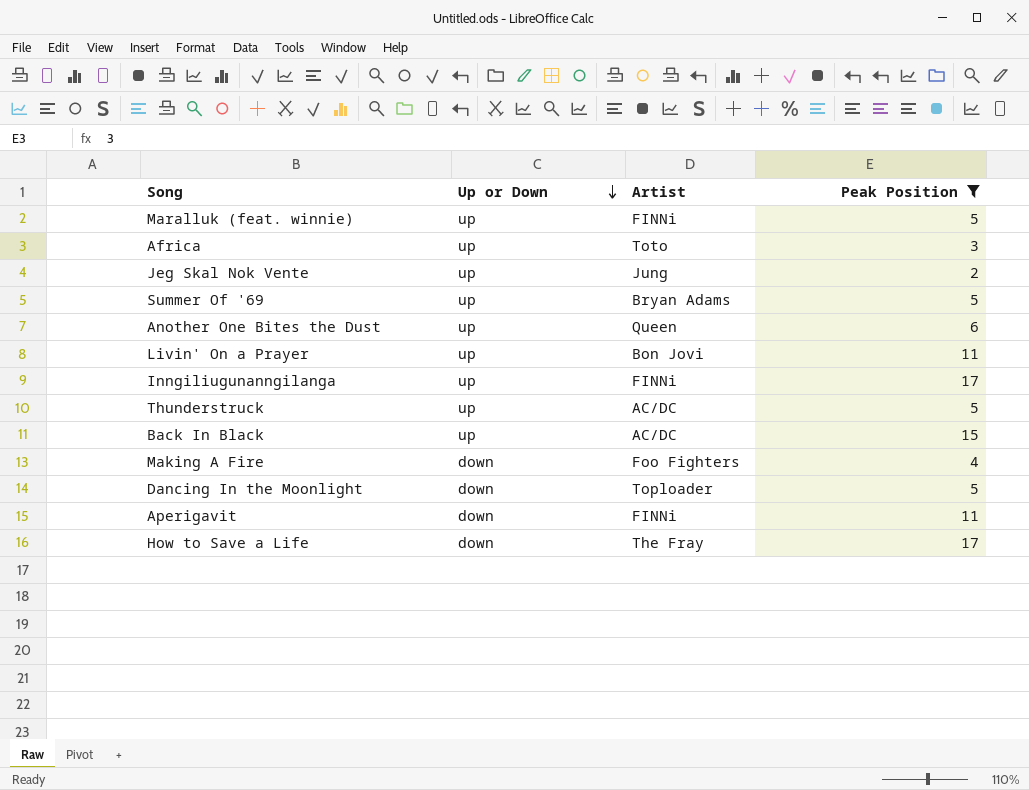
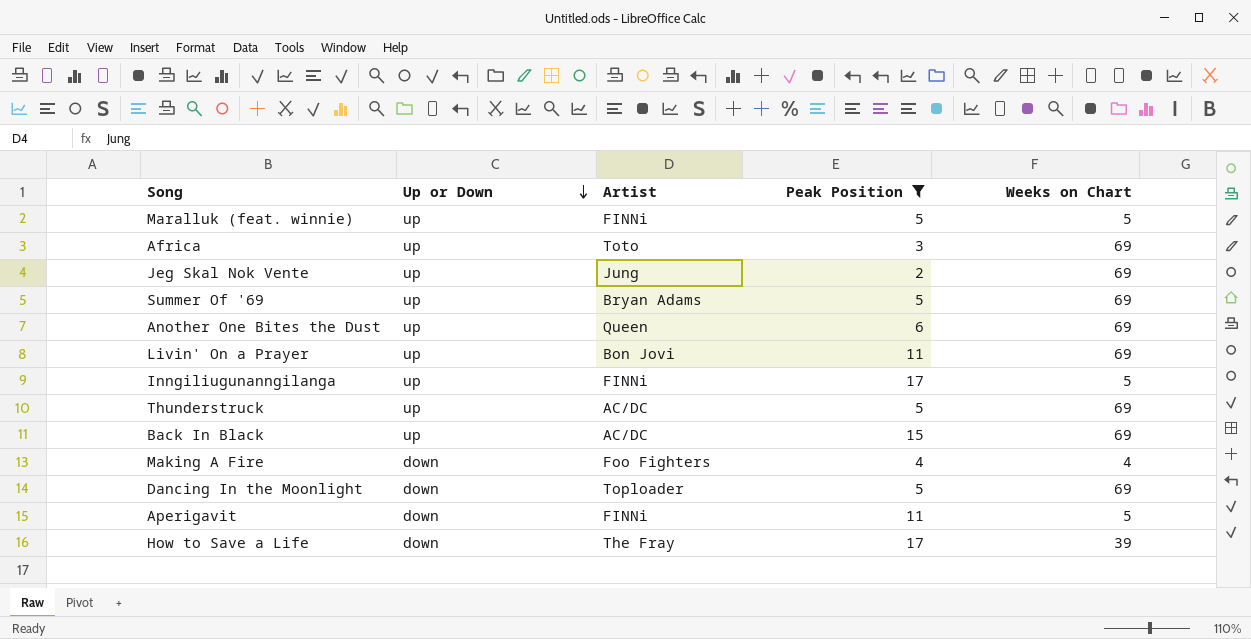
column Weeks on Chart | position: none -> 5

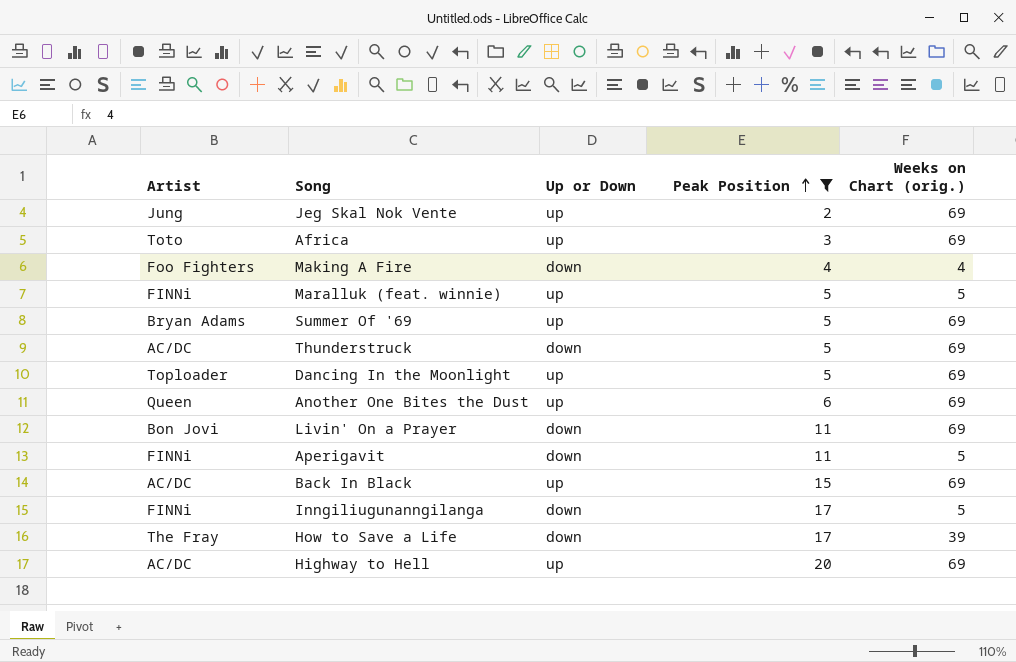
row order: Up or Down descending -> Peak Position ascending
column Artist | position: 3 -> 1
column name: Weeks on Chart -> Weeks on Chart (orig.)
Thunderstruck | Up or Down: up -> down
Dancing In the Moonlight | Up or Down: down -> up
Livin' On a Prayer | Up or Down: up -> down
Inngiliugunanngilanga | Up or Down: up -> down
row Highway to Hell: none -> AC/DC | up | 20 | 69

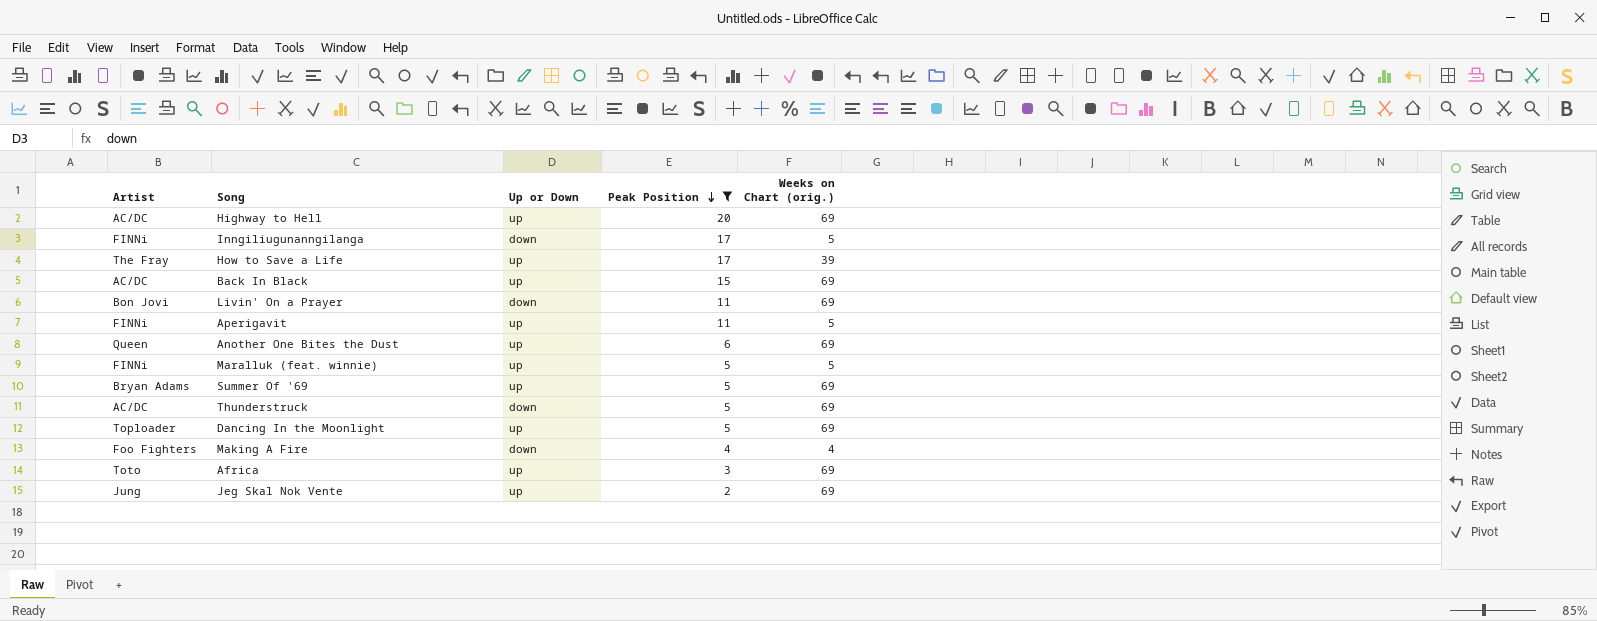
row order: Peak Position ascending -> Peak Position descending
How to Save a Life | Up or Down: down -> up
Aperigavit | Up or Down: down -> up

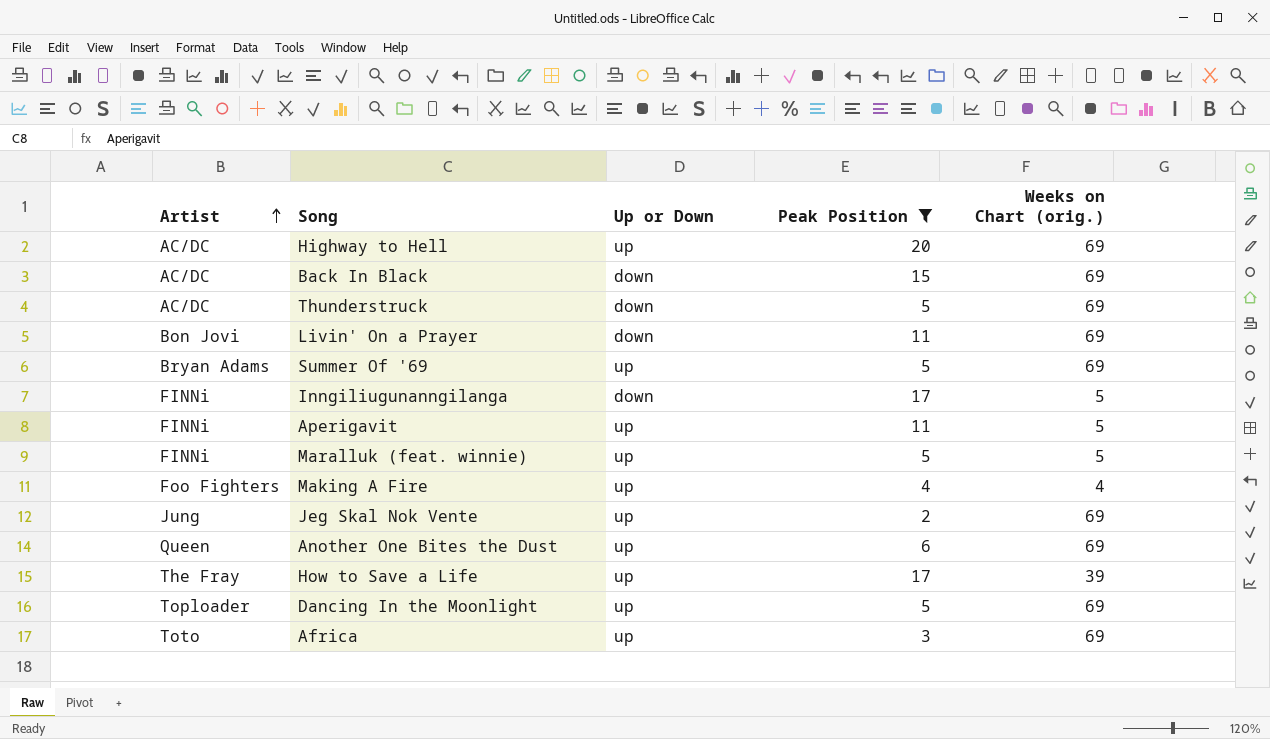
row order: Peak Position descending -> Artist ascending
Back In Black | Up or Down: up -> down
Making A Fire | Up or Down: down -> up

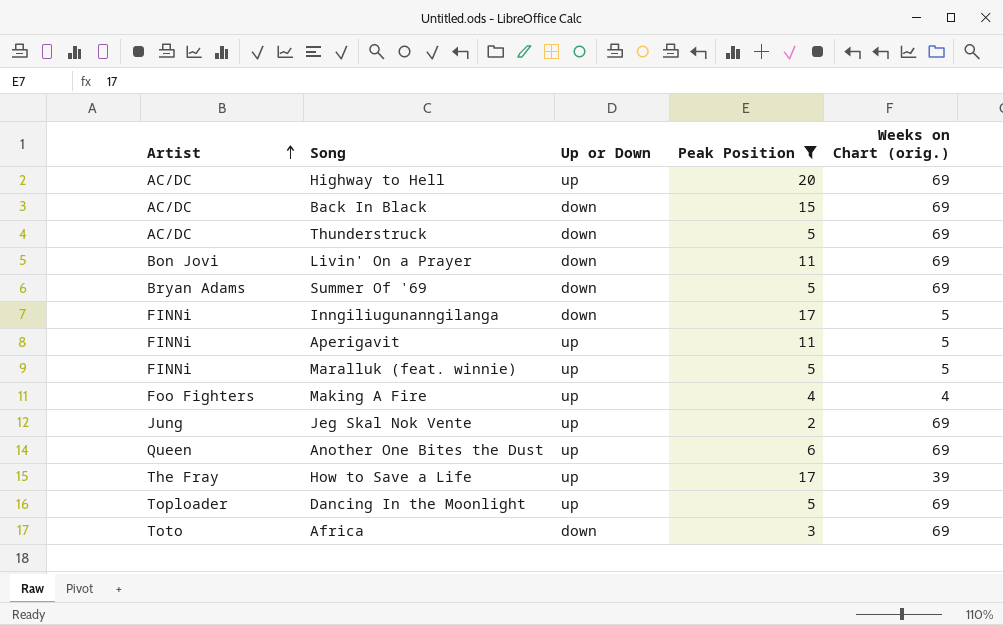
Summer Of '69 | Up or Down: up -> down
Africa | Up or Down: up -> down

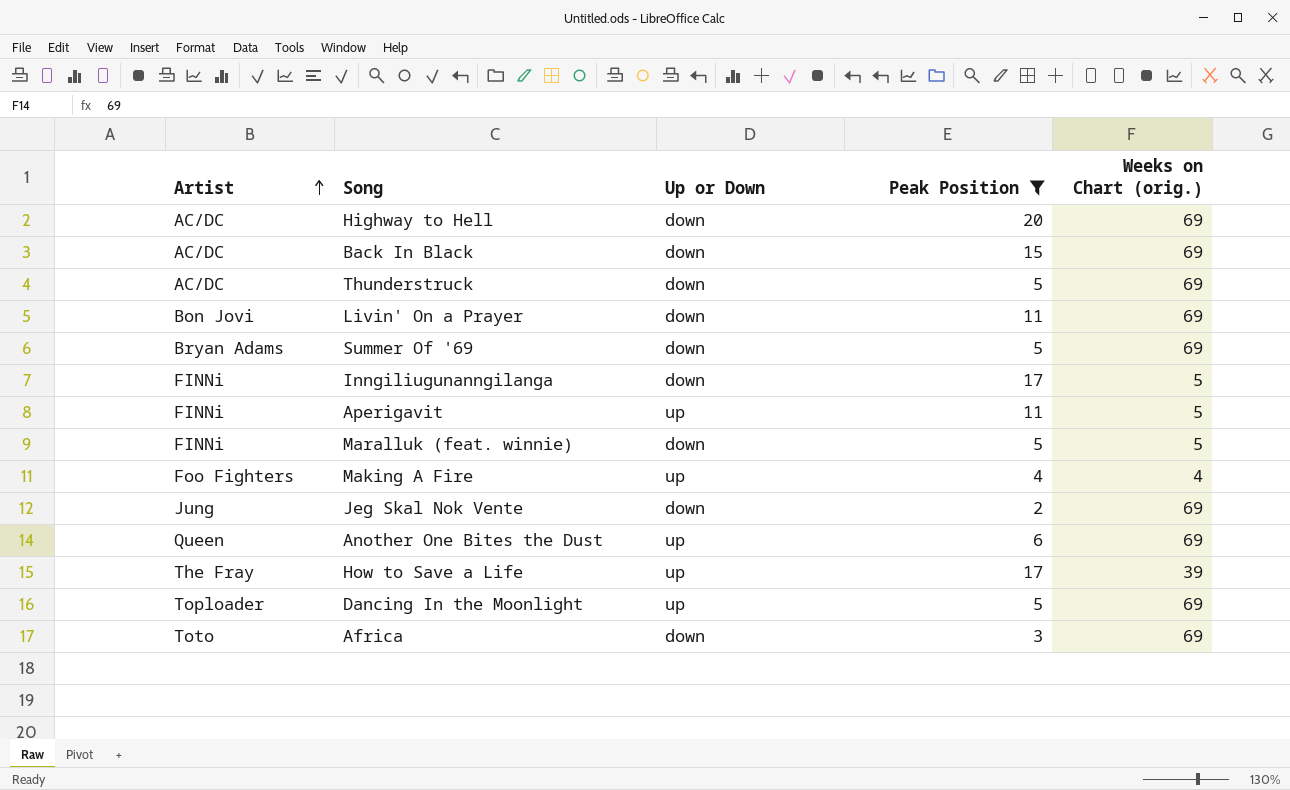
Highway to Hell | Up or Down: up -> down
Maralluk (feat. winnie) | Up or Down: up -> down
Jeg Skal Nok Vente | Up or Down: up -> down

